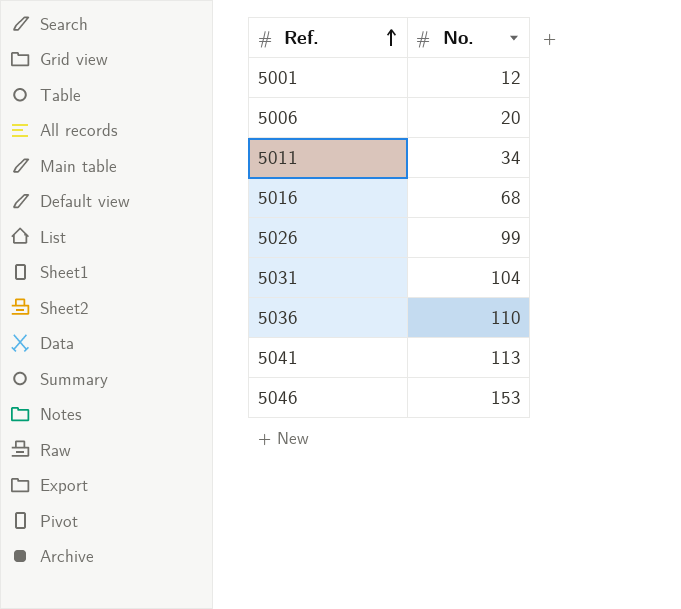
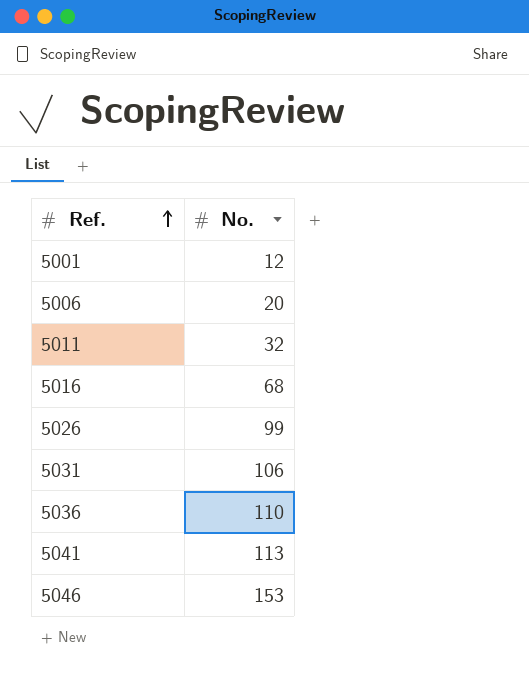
5011 | No.: 34 -> 32
5031 | No.: 104 -> 106

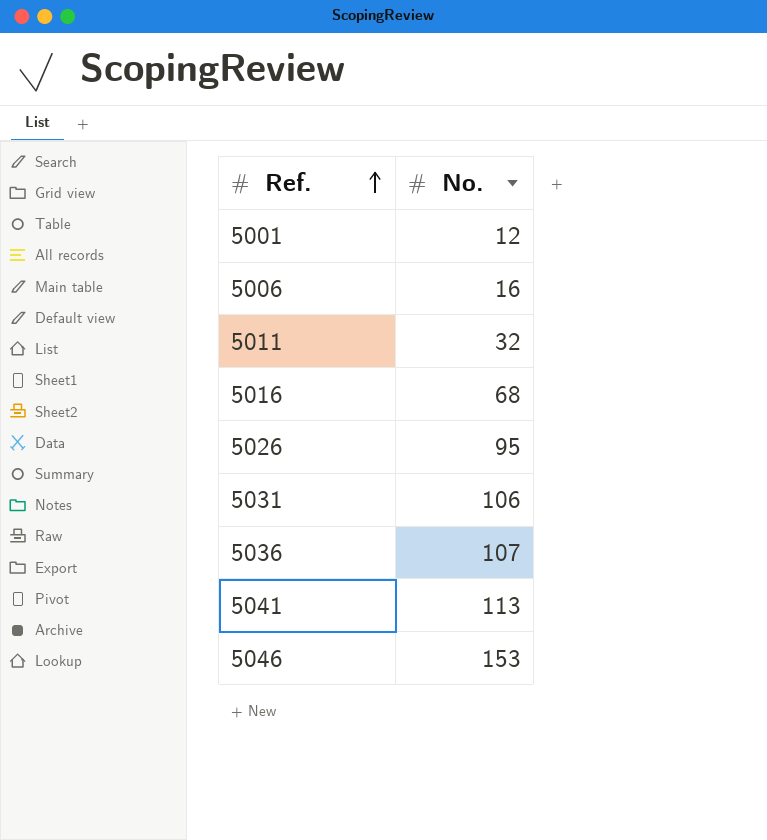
5006 | No.: 20 -> 16
5026 | No.: 99 -> 95
5036 | No.: 110 -> 107

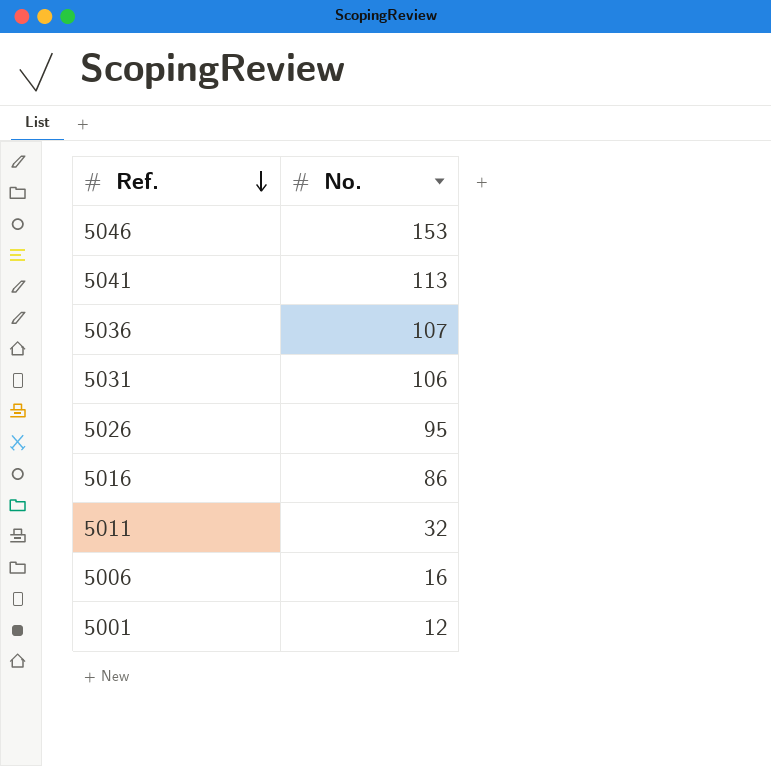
row order: Ref. ascending -> Ref. descending
5016 | No.: 68 -> 86

